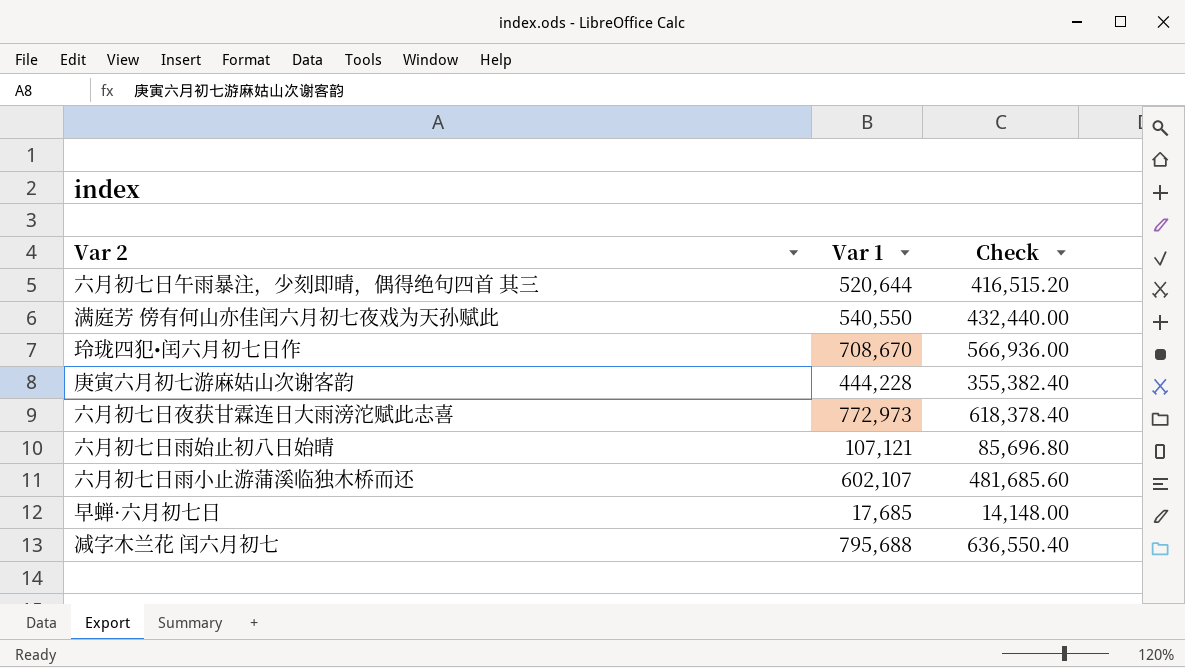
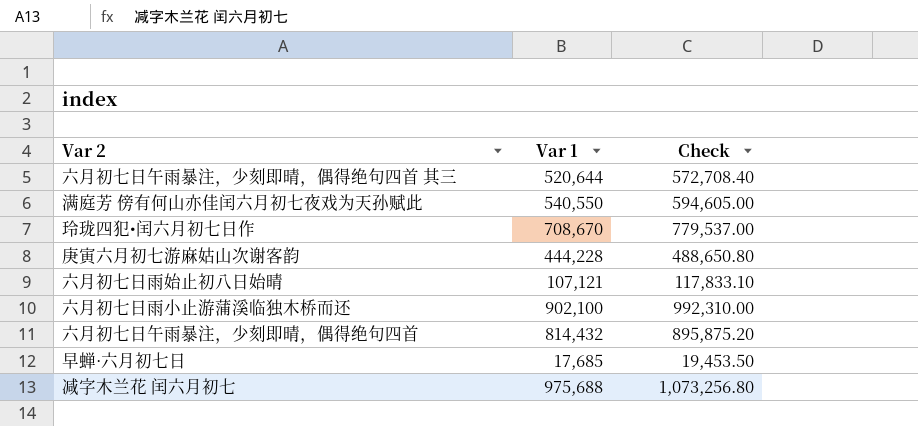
column Check | formula: [Var 1] * 0.8 -> [Var 1] * 1.1
row 六月初七日夜获甘霖连日大雨滂沱赋此志喜: 772,973 | 618,378.40 -> none
六月初七日雨小止游蒲溪临独木桥而还 | Var 1: 602,107 -> 902,100
row 六月初七日午雨暴注，少刻即晴，偶得绝句四首: none -> 814,432 | 895,875.20
减字木兰花 闰六月初七 | Var 1: 795,688 -> 975,688

